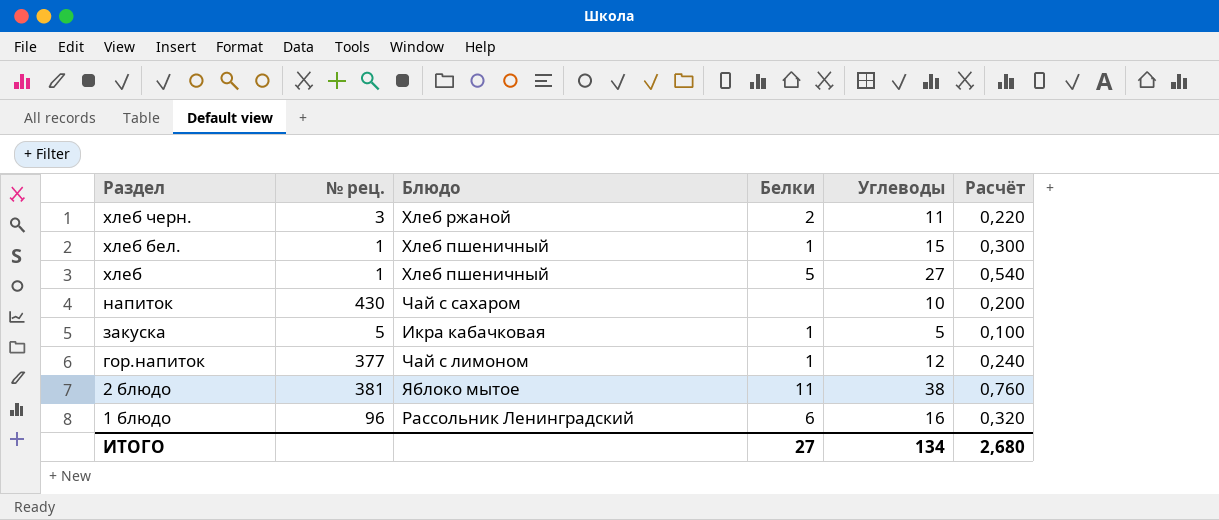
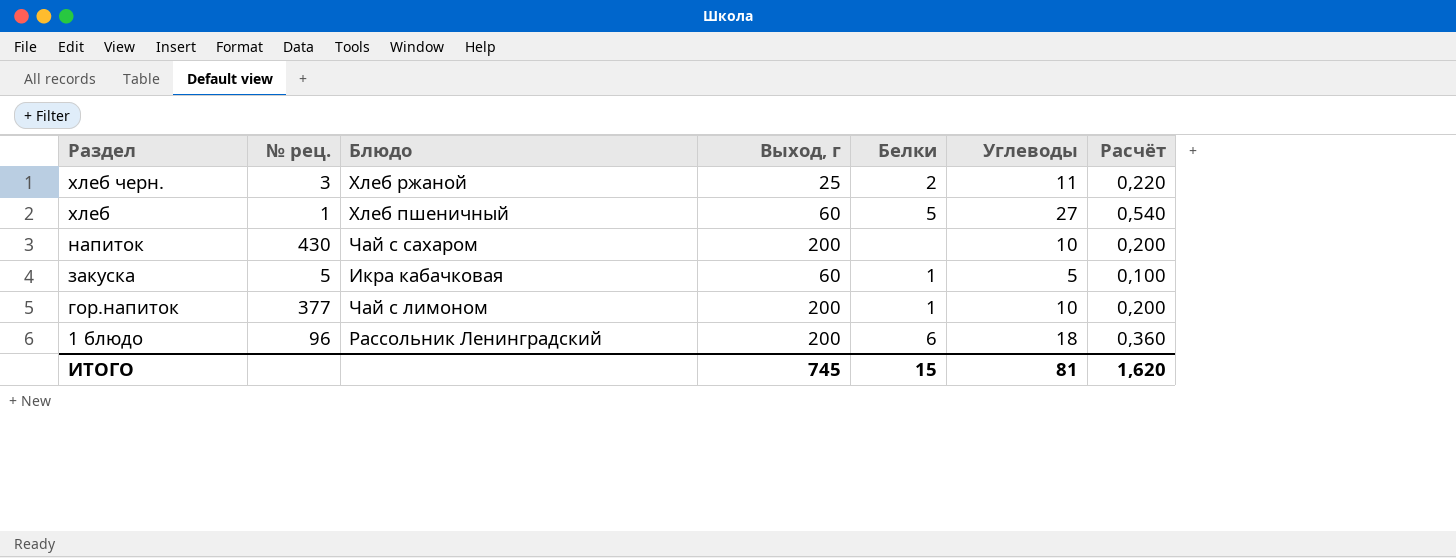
column Выход, г | position: none -> 4
row хлеб бел.: 1 | Хлеб пшеничный | 1 | 15 | 0,300 -> none
row 2 блюдо: 381 | Яблоко мытое | 11 | 38 | 0,760 -> none
гор.напиток | Углеводы: 12 -> 10
гор.напиток | Расчёт: 0,240 -> 0,200
1 блюдо | Углеводы: 16 -> 18
1 блюдо | Расчёт: 0,320 -> 0,360
ИТОГО | Белки: 27 -> 15
ИТОГО | Углеводы: 134 -> 81
ИТОГО | Расчёт: 2,680 -> 1,620

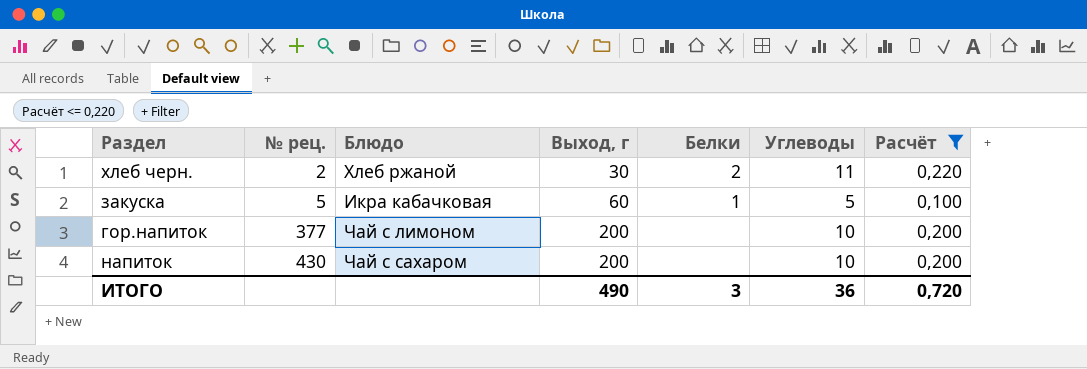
filter: none -> Расчёт <= 0,220
row order: Раздел descending -> № рец. ascending
хлеб черн. | № рец.: 3 -> 2
хлеб черн. | Выход, г: 25 -> 30
гор.напиток | Белки: 1 -> none
ИТОГО | Выход, г: 745 -> 490
ИТОГО | Белки: 15 -> 3
ИТОГО | Углеводы: 81 -> 36
ИТОГО | Расчёт: 1,620 -> 0,720

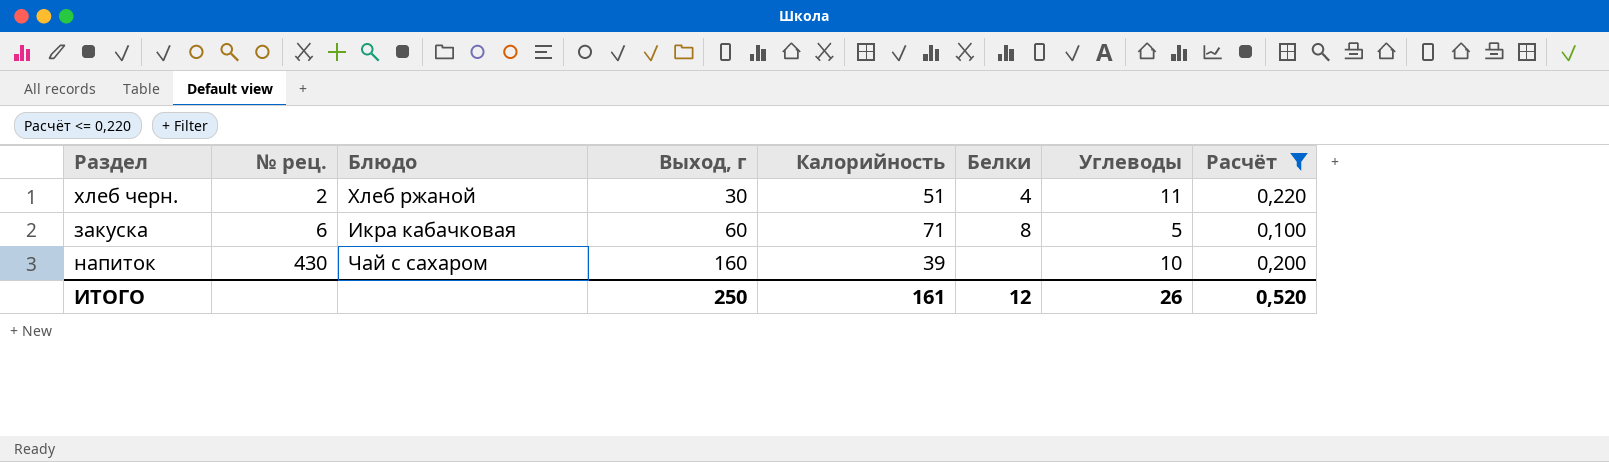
column Калорийность | position: none -> 5
row гор.напиток: 377 | Чай с лимоном | 200 | none | 10 | 0,200 -> none
хлеб черн. | Белки: 2 -> 4
закуска | № рец.: 5 -> 6
закуска | Белки: 1 -> 8
напиток | Выход, г: 200 -> 160
ИТОГО | Выход, г: 490 -> 250
ИТОГО | Белки: 3 -> 12
ИТОГО | Углеводы: 36 -> 26
ИТОГО | Расчёт: 0,720 -> 0,520

